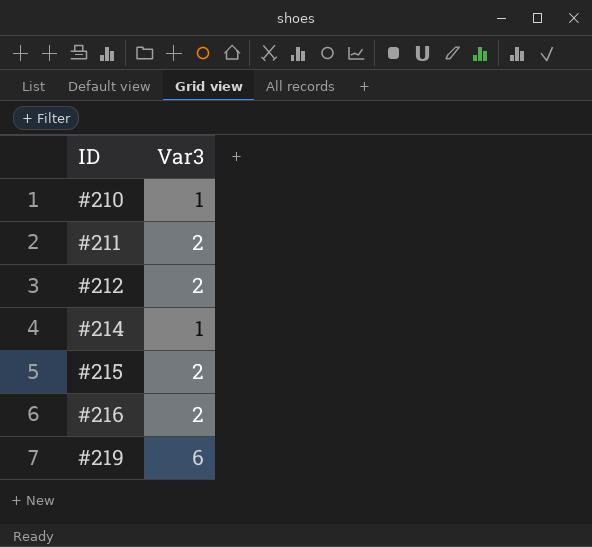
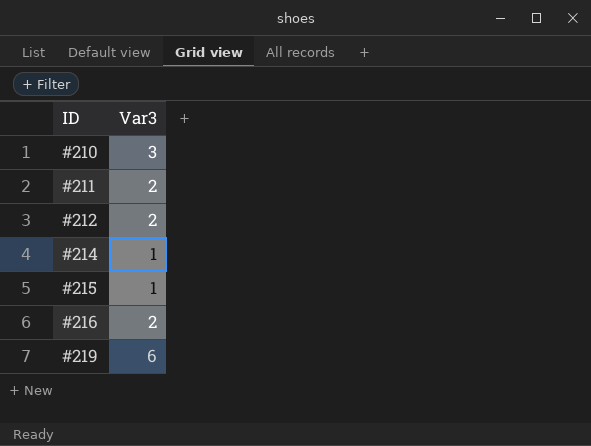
#210 | Var3: 1 -> 3
#215 | Var3: 2 -> 1

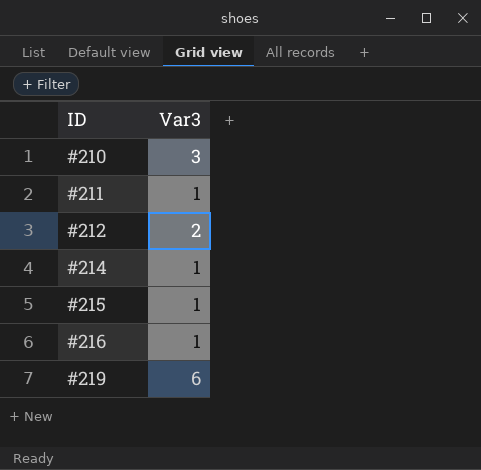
#211 | Var3: 2 -> 1
#216 | Var3: 2 -> 1

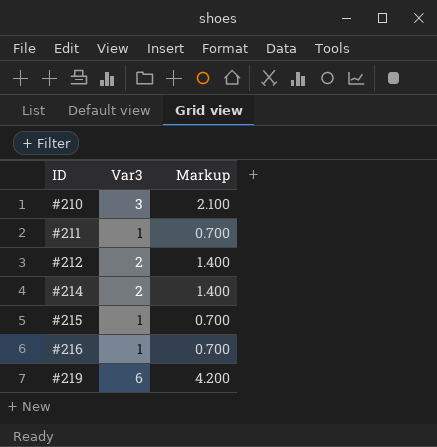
column Markup | formula: none -> [Var3] * 0.7
#214 | Var3: 1 -> 2

